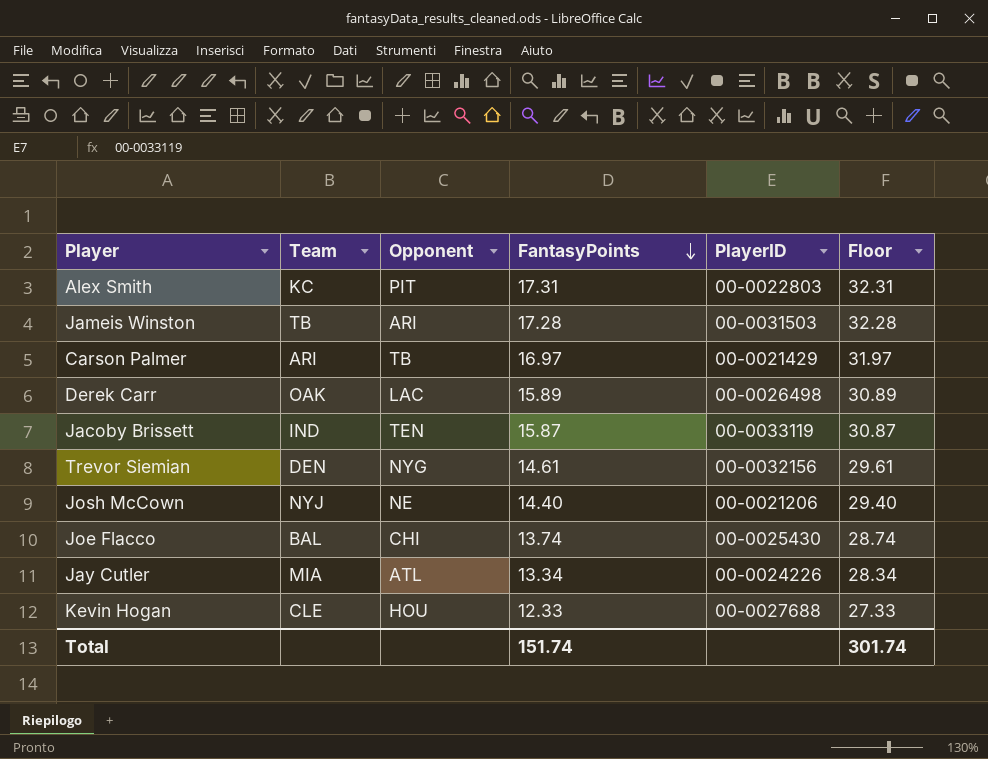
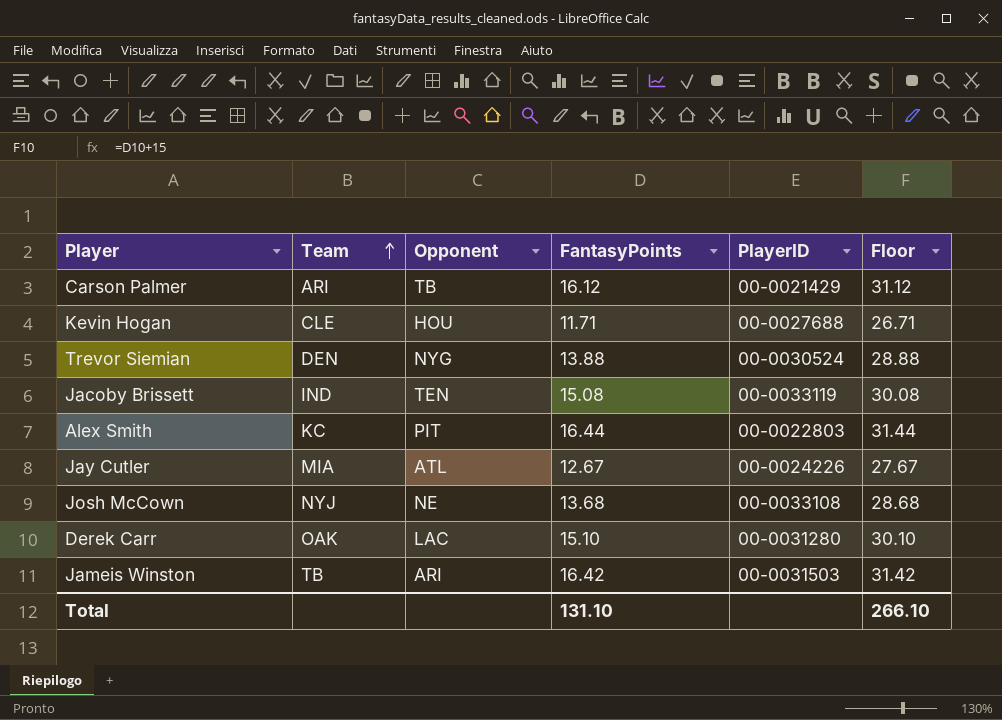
row order: FantasyPoints descending -> Team ascending
row Joe Flacco: BAL | CHI | 13.74 | 00-0025430 | 28.74 -> none
Carson Palmer | FantasyPoints: 16.97 -> 16.12
Carson Palmer | Floor: 31.97 -> 31.12
Kevin Hogan | FantasyPoints: 12.33 -> 11.71
Kevin Hogan | Floor: 27.33 -> 26.71
Trevor Siemian | FantasyPoints: 14.61 -> 13.88
Trevor Siemian | PlayerID: 00-0032156 -> 00-0030524
Trevor Siemian | Floor: 29.61 -> 28.88
Jacoby Brissett | FantasyPoints: 15.87 -> 15.08
Jacoby Brissett | Floor: 30.87 -> 30.08
Alex Smith | FantasyPoints: 17.31 -> 16.44
Alex Smith | Floor: 32.31 -> 31.44
Jay Cutler | FantasyPoints: 13.34 -> 12.67
Jay Cutler | Floor: 28.34 -> 27.67
Josh McCown | FantasyPoints: 14.40 -> 13.68
Josh McCown | PlayerID: 00-0021206 -> 00-0033108
Josh McCown | Floor: 29.40 -> 28.68
Derek Carr | FantasyPoints: 15.89 -> 15.10
Derek Carr | PlayerID: 00-0026498 -> 00-0031280
Derek Carr | Floor: 30.89 -> 30.10
Jameis Winston | FantasyPoints: 17.28 -> 16.42
Jameis Winston | Floor: 32.28 -> 31.42
Total | FantasyPoints: 151.74 -> 131.10
Total | Floor: 301.74 -> 266.10

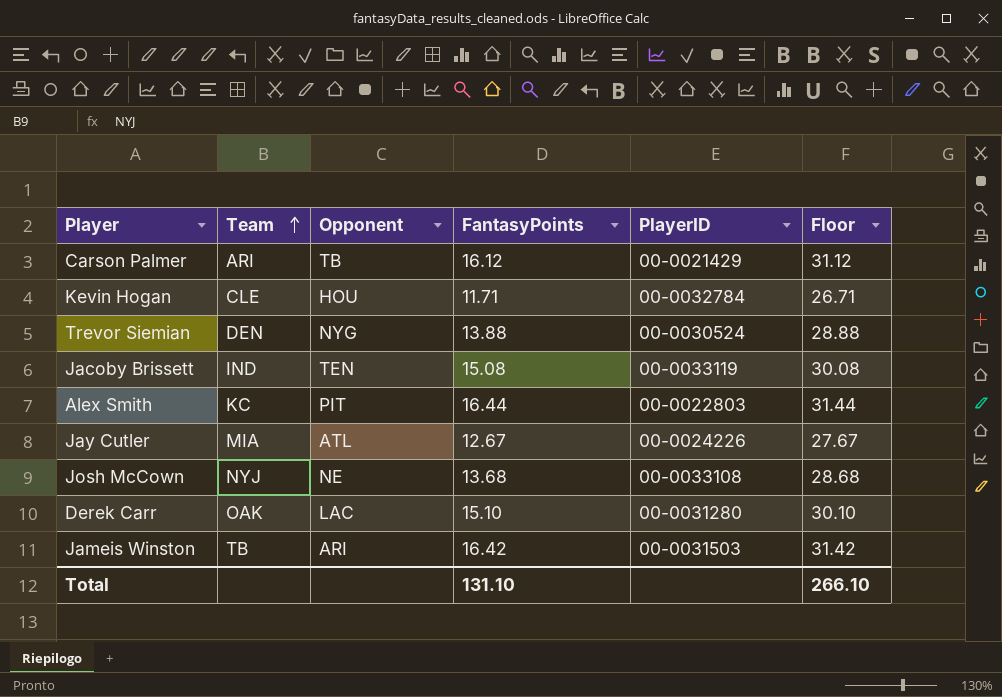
Kevin Hogan | PlayerID: 00-0027688 -> 00-0032784

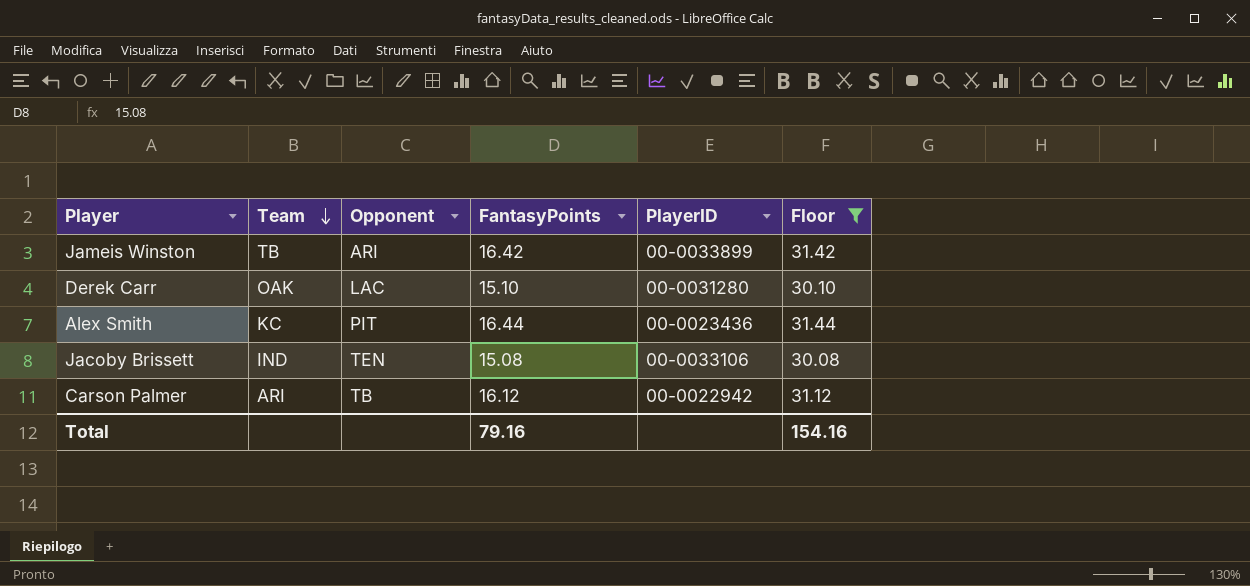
filter: none -> Floor >= 30.08
row order: Team ascending -> Team descending
Jameis Winston | PlayerID: 00-0031503 -> 00-0033899
Alex Smith | PlayerID: 00-0022803 -> 00-0023436
Jacoby Brissett | PlayerID: 00-0033119 -> 00-0033106
Carson Palmer | PlayerID: 00-0021429 -> 00-0022942
Total | FantasyPoints: 131.10 -> 79.16
Total | Floor: 266.10 -> 154.16

